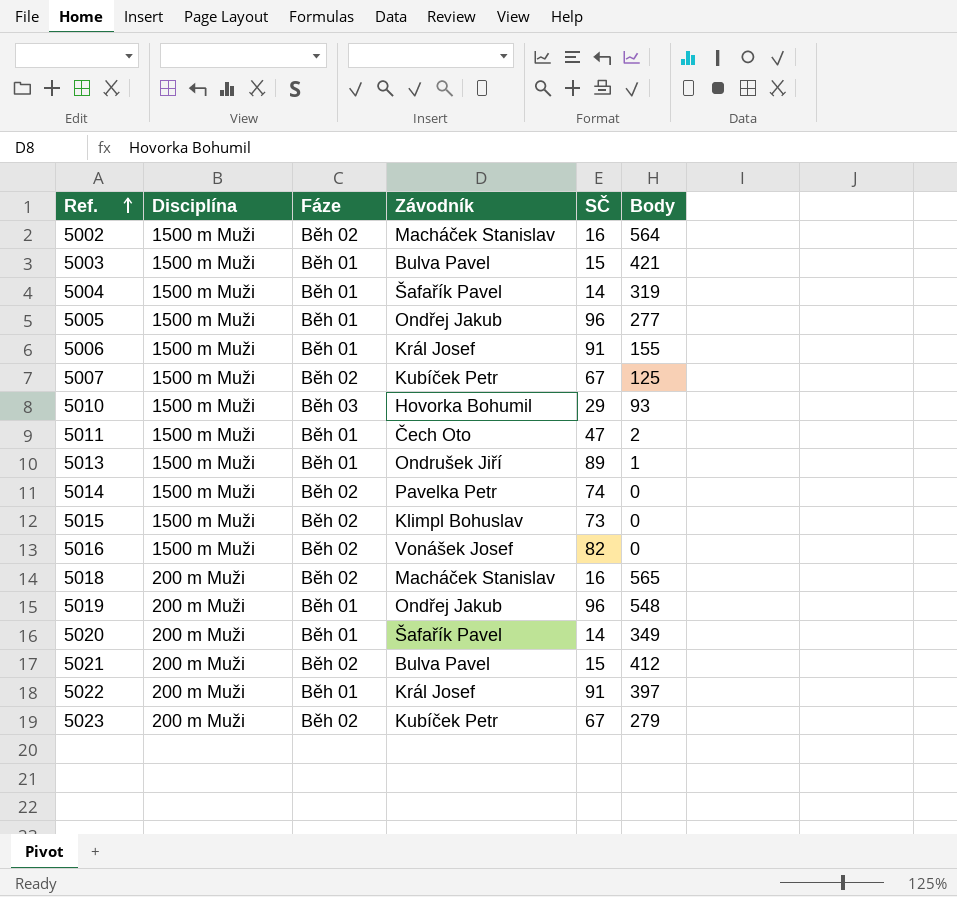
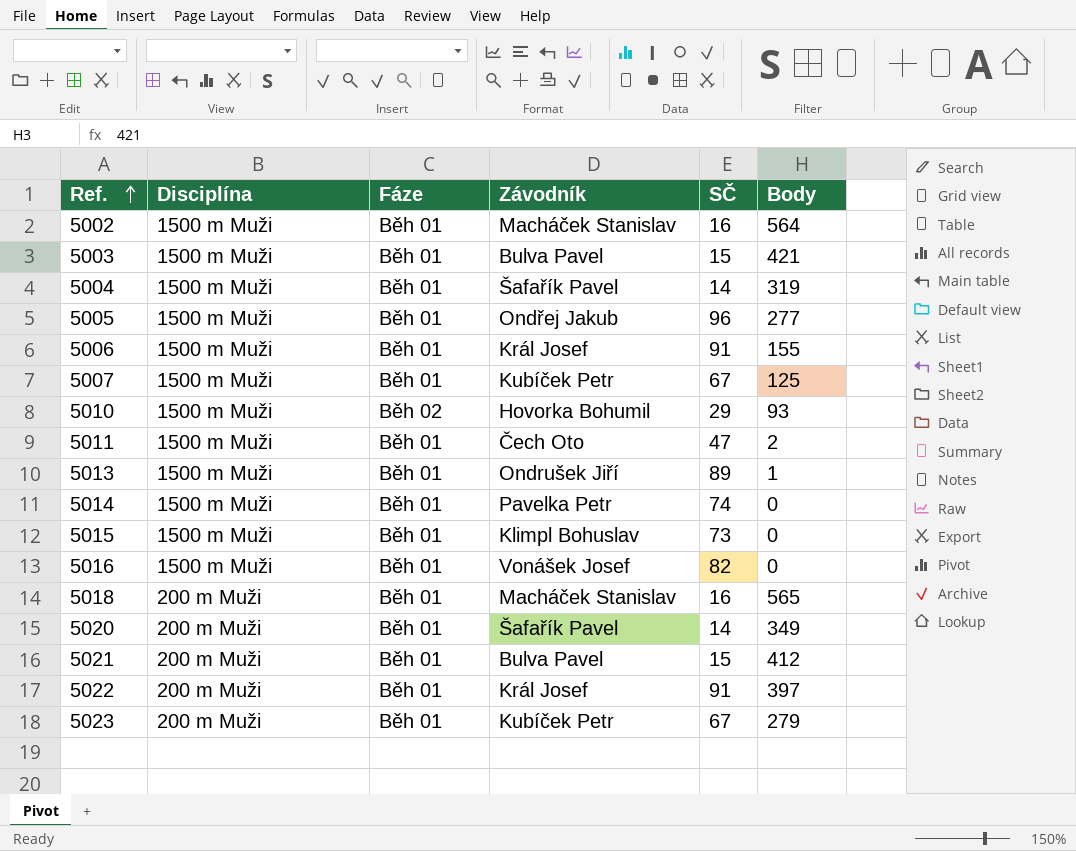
row 5019: 200 m Muži | Běh 01 | Ondřej Jakub | 96 | 548 -> none
5002 | Fáze: Běh 02 -> Běh 01
5007 | Fáze: Běh 02 -> Běh 01
5010 | Fáze: Běh 03 -> Běh 02
5014 | Fáze: Běh 02 -> Běh 01
5015 | Fáze: Běh 02 -> Běh 01
5016 | Fáze: Běh 02 -> Běh 01
5018 | Fáze: Běh 02 -> Běh 01
5021 | Fáze: Běh 02 -> Běh 01
5023 | Fáze: Běh 02 -> Běh 01

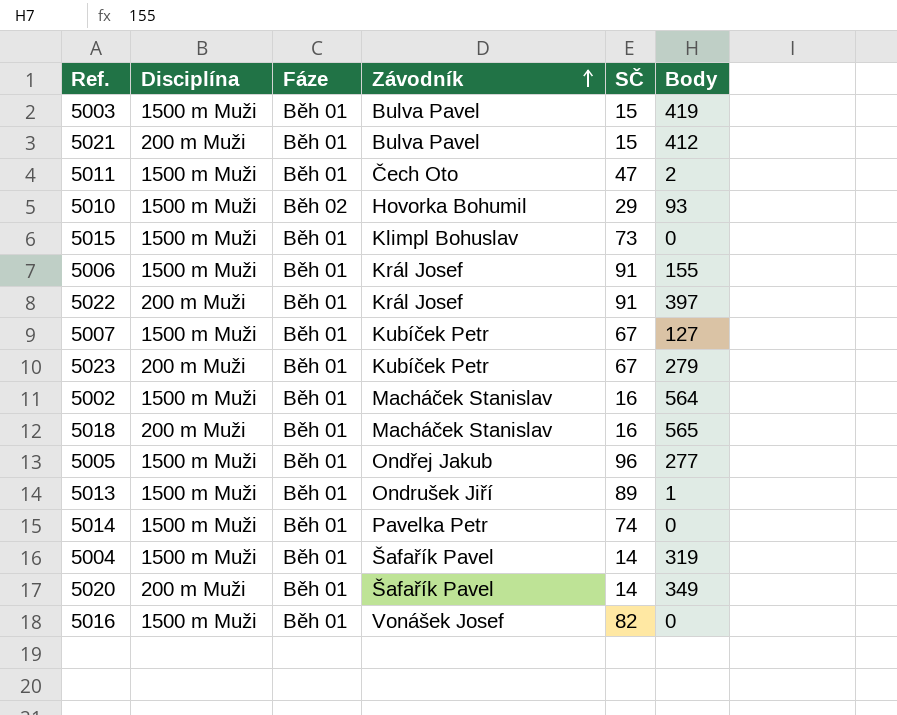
row order: Ref. ascending -> Závodník ascending
5003 | Body: 421 -> 419
5007 | Body: 125 -> 127

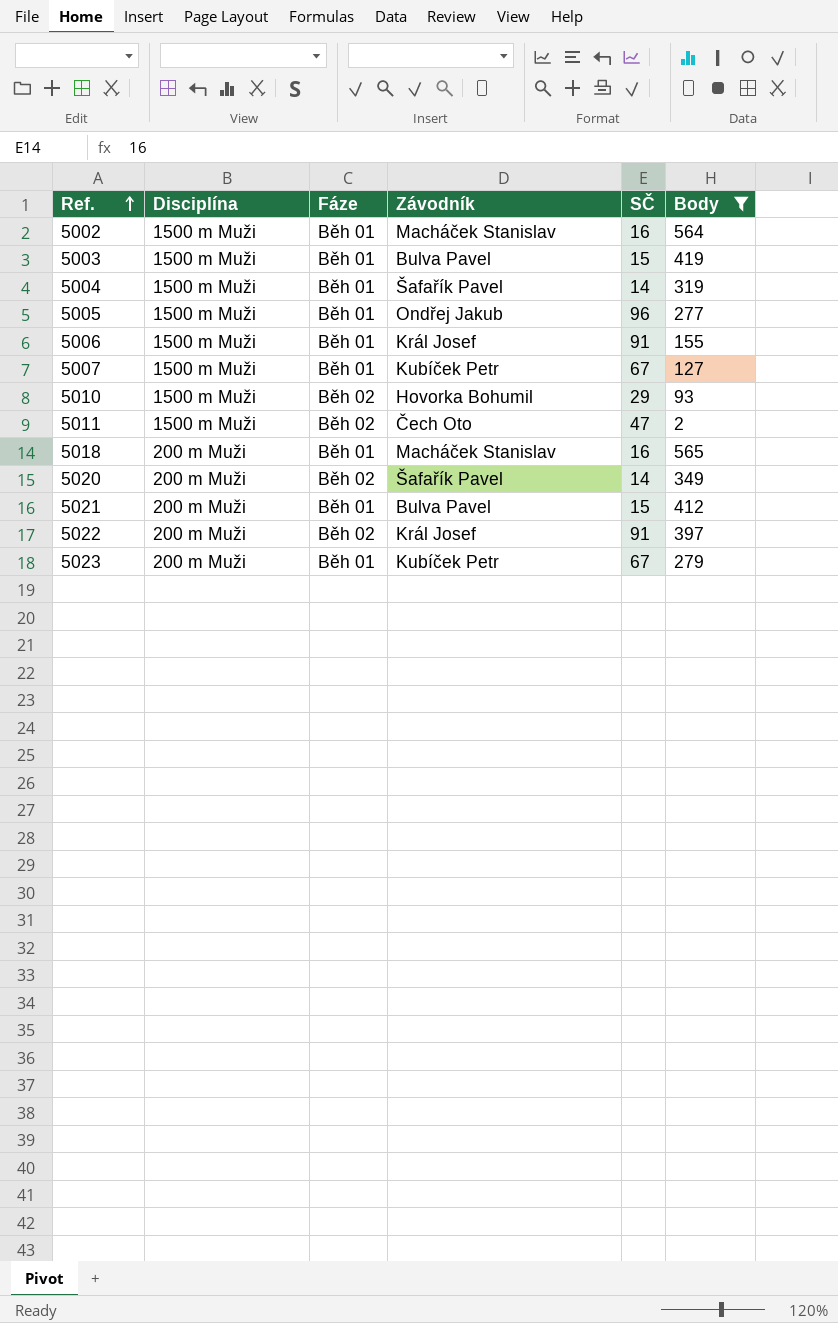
filter: none -> Body >= 2
row order: Závodník ascending -> Ref. ascending
5011 | Fáze: Běh 01 -> Běh 02
5020 | Fáze: Běh 01 -> Běh 02
5022 | Fáze: Běh 01 -> Běh 02

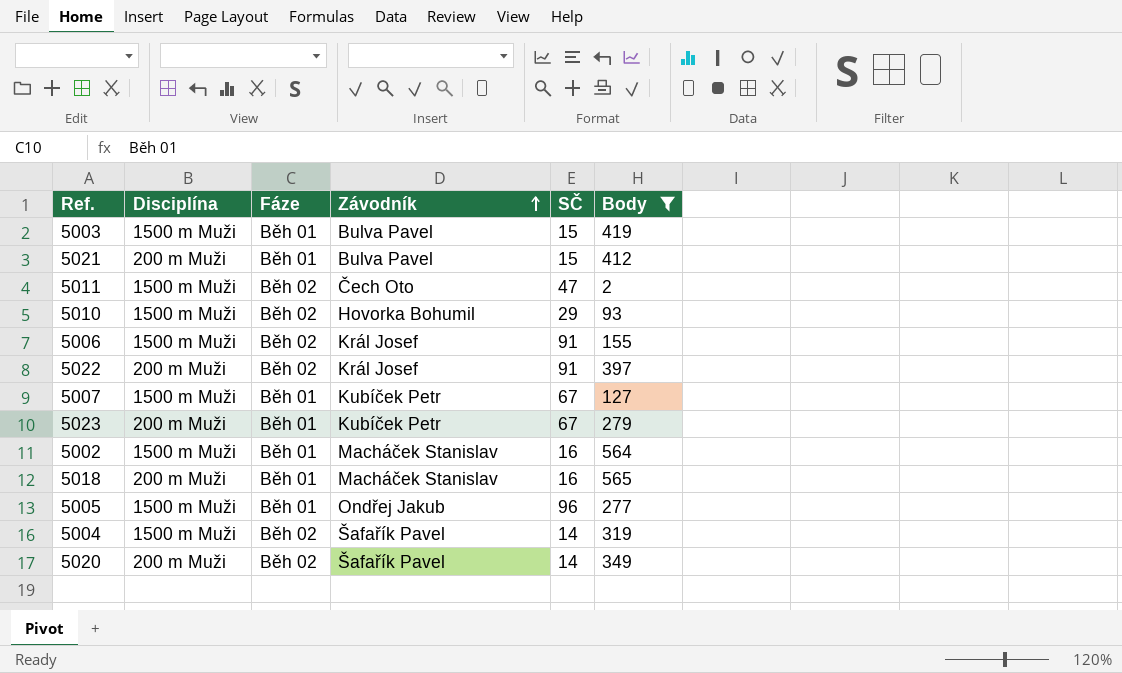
row order: Ref. ascending -> Závodník ascending
5006 | Fáze: Běh 01 -> Běh 02
5004 | Fáze: Běh 01 -> Běh 02

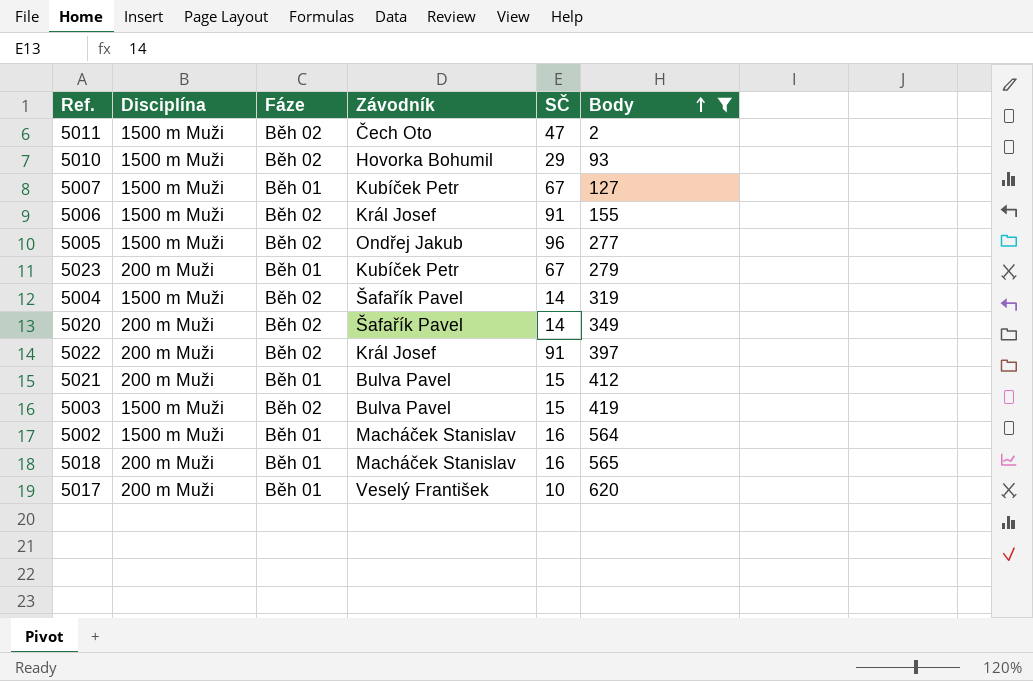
row order: Závodník ascending -> Body ascending
5005 | Fáze: Běh 01 -> Běh 02
5003 | Fáze: Běh 01 -> Běh 02
row 5017: none -> 200 m Muži | Běh 01 | Veselý František | 10 | 620

